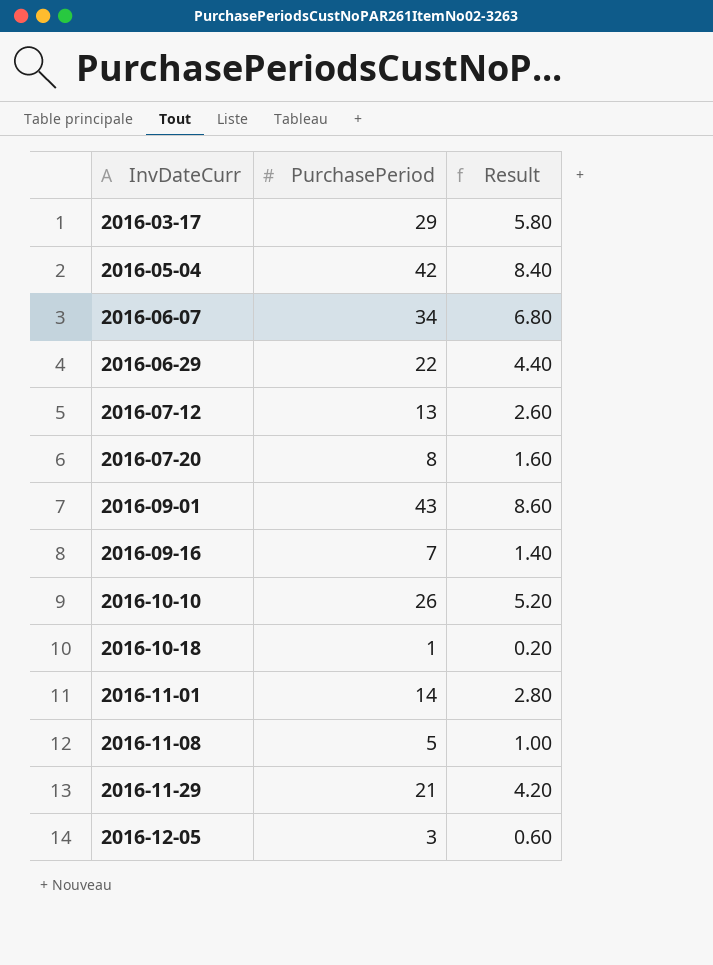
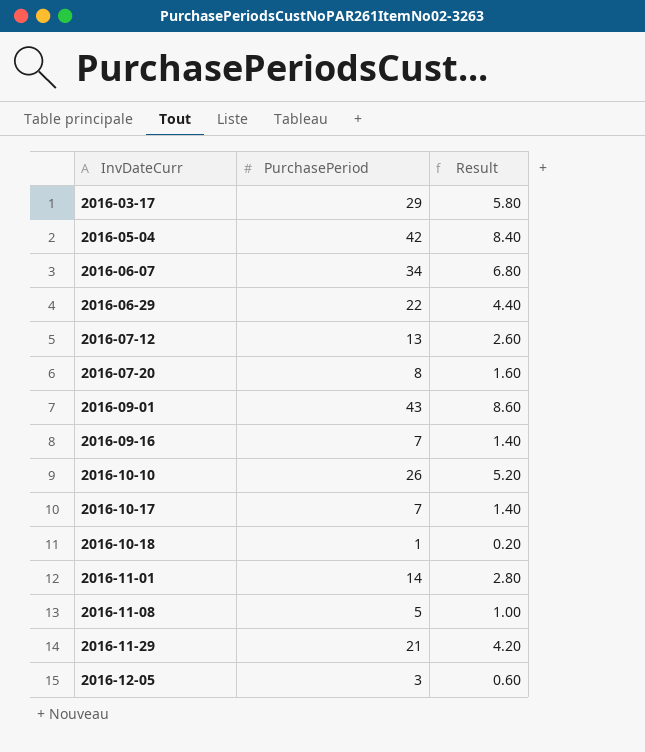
row 2016-10-17: none -> 7 | 1.40

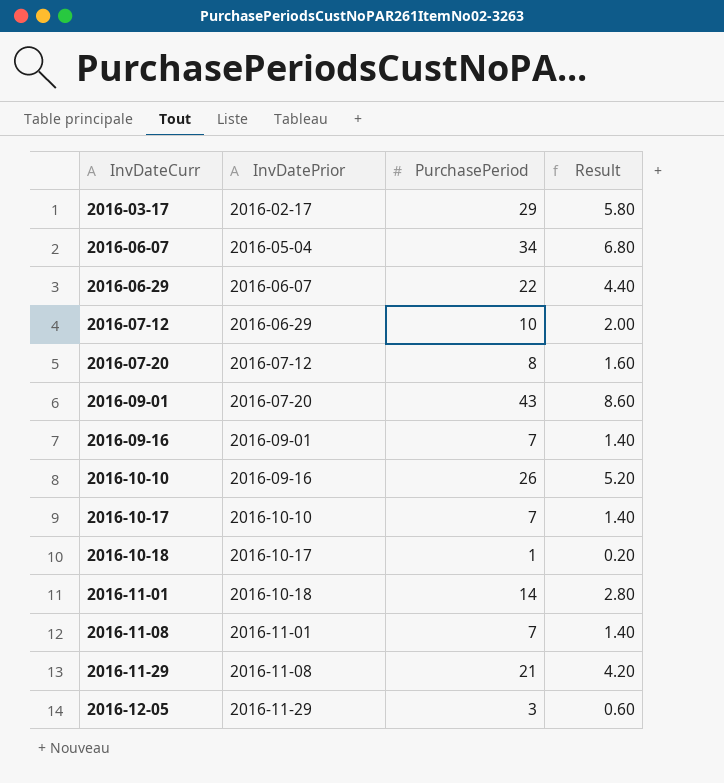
column InvDatePrior | position: none -> 2
row 2016-05-04: 42 | 8.40 -> none
2016-07-12 | PurchasePeriod: 13 -> 10
2016-07-12 | Result: 2.60 -> 2.00
2016-11-08 | PurchasePeriod: 5 -> 7
2016-11-08 | Result: 1.00 -> 1.40

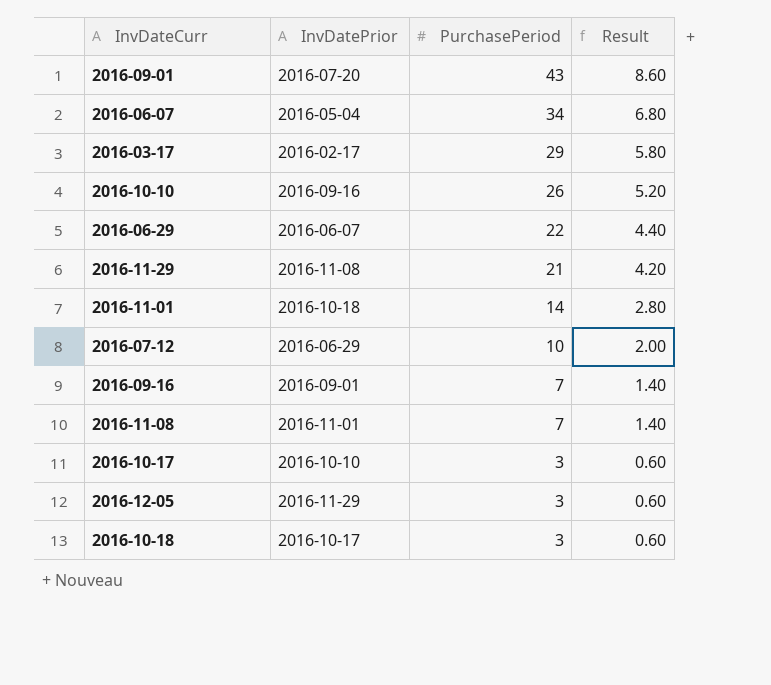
row order: InvDateCurr ascending -> PurchasePeriod descending
row 2016-07-20: 2016-07-12 | 8 | 1.60 -> none
2016-10-17 | PurchasePeriod: 7 -> 3
2016-10-17 | Result: 1.40 -> 0.60
2016-10-18 | PurchasePeriod: 1 -> 3
2016-10-18 | Result: 0.20 -> 0.60

